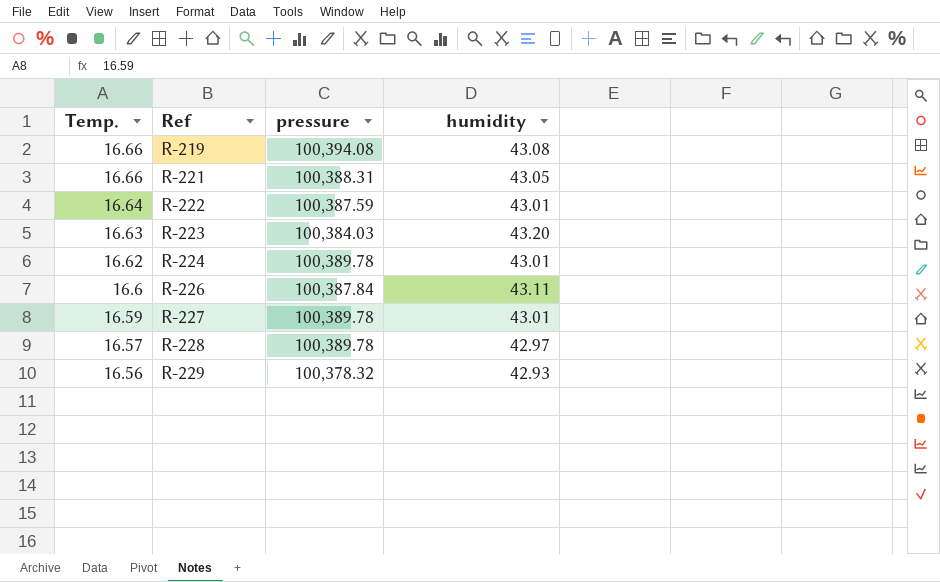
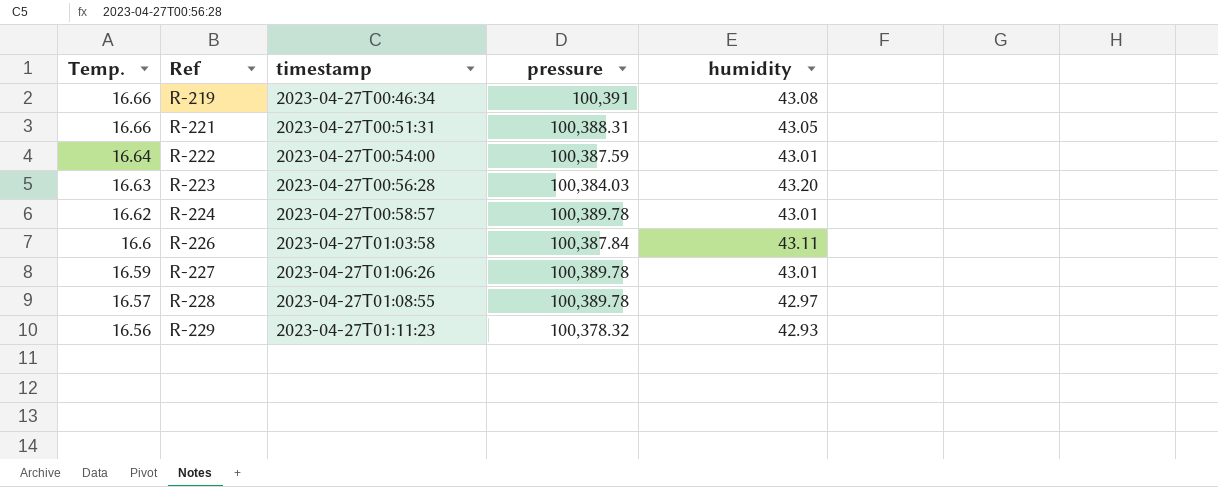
column timestamp | position: none -> 3
R-219 | pressure: 100,394.08 -> 100,391

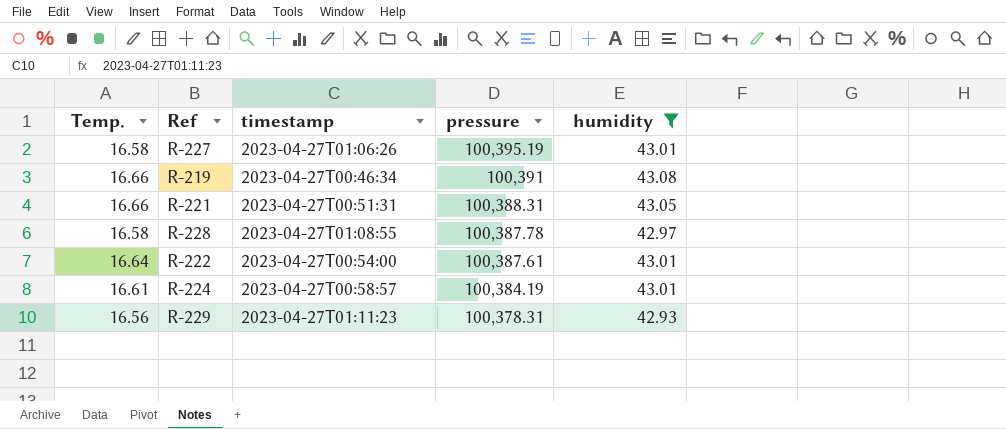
filter: none -> humidity <= 43.08
row order: Temp. descending -> pressure descending
R-227 | Temp.: 16.59 -> 16.58
R-227 | pressure: 100,389.78 -> 100,395.19
R-228 | Temp.: 16.57 -> 16.58
R-228 | pressure: 100,389.78 -> 100,387.78
R-222 | pressure: 100,387.59 -> 100,387.61
R-224 | Temp.: 16.62 -> 16.61
R-224 | pressure: 100,389.78 -> 100,384.19
R-229 | pressure: 100,378.32 -> 100,378.31

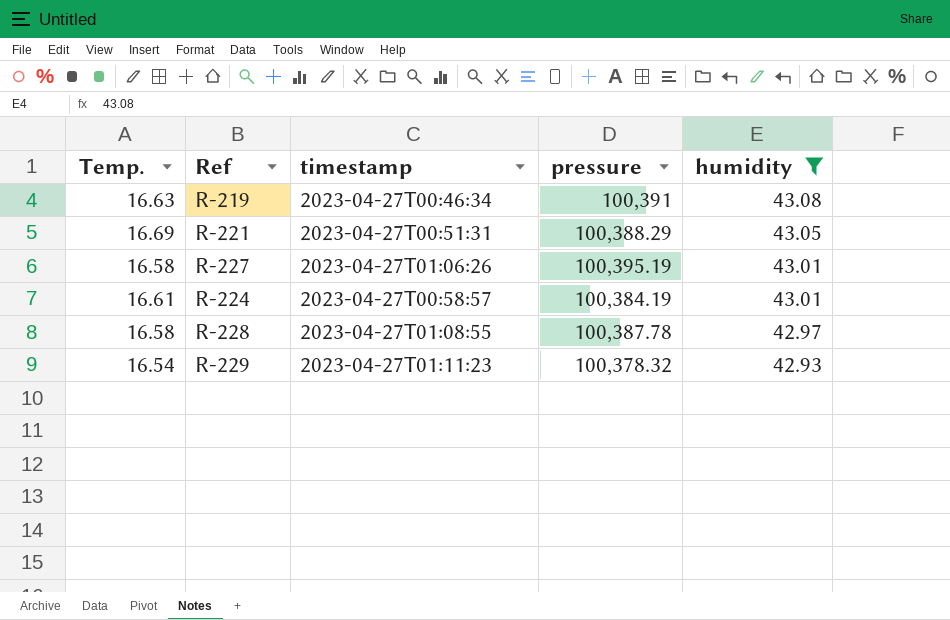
row order: pressure descending -> humidity descending
row R-222: 16.64 | 2023-04-27T00:54:00 | 100,387.61 | 43.01 -> none
R-219 | Temp.: 16.66 -> 16.63
R-221 | Temp.: 16.66 -> 16.69
R-221 | pressure: 100,388.31 -> 100,388.29
R-229 | Temp.: 16.56 -> 16.54
R-229 | pressure: 100,378.31 -> 100,378.32

